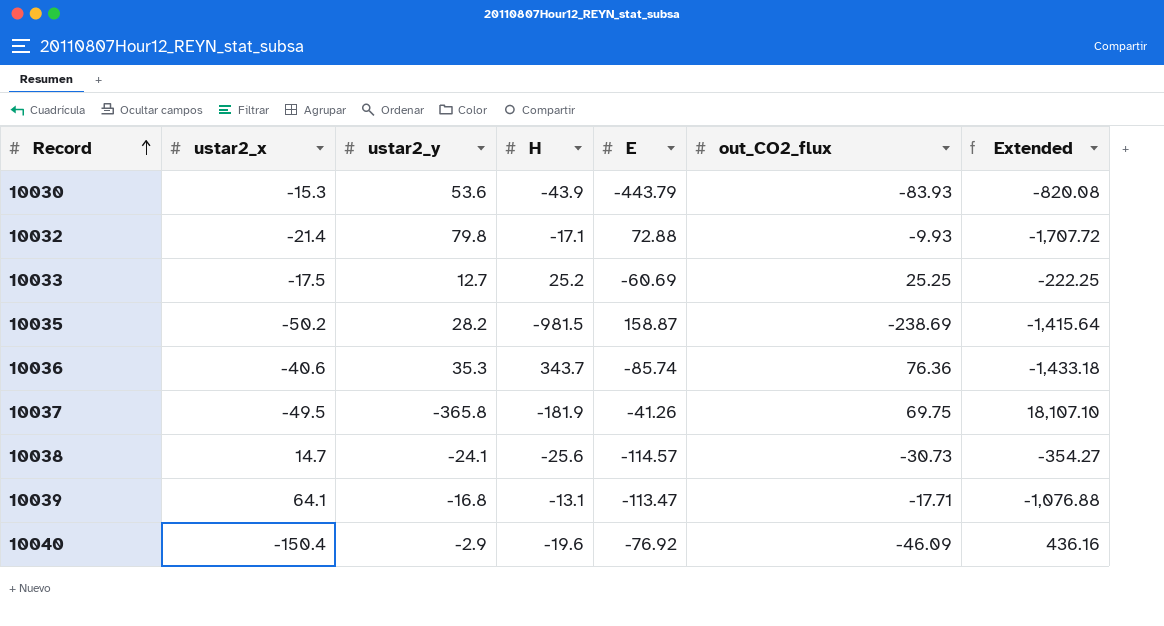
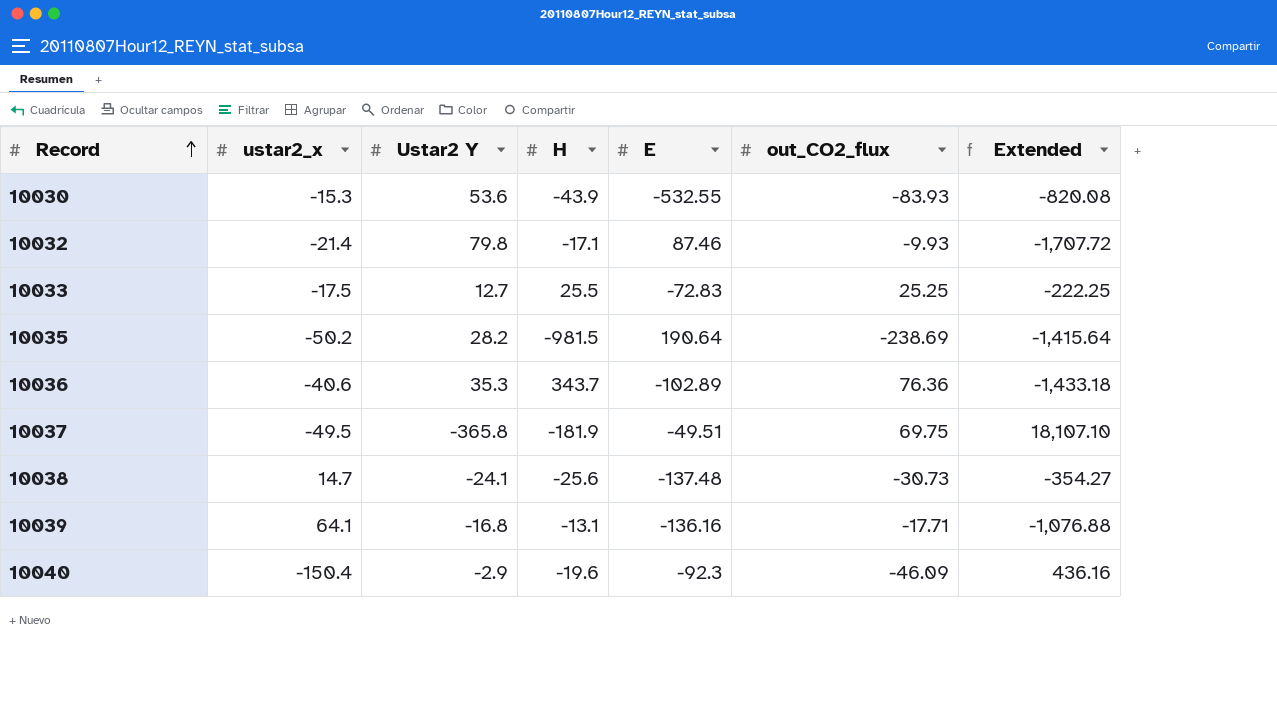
column name: ustar2_y -> Ustar2 Y
10030 | E: -443.79 -> -532.55
10032 | E: 72.88 -> 87.46
10033 | H: 25.2 -> 25.5
10033 | E: -60.69 -> -72.83
10035 | E: 158.87 -> 190.64
10036 | E: -85.74 -> -102.89
10037 | E: -41.26 -> -49.51
10038 | E: -114.57 -> -137.48
10039 | E: -113.47 -> -136.16
10040 | E: -76.92 -> -92.3

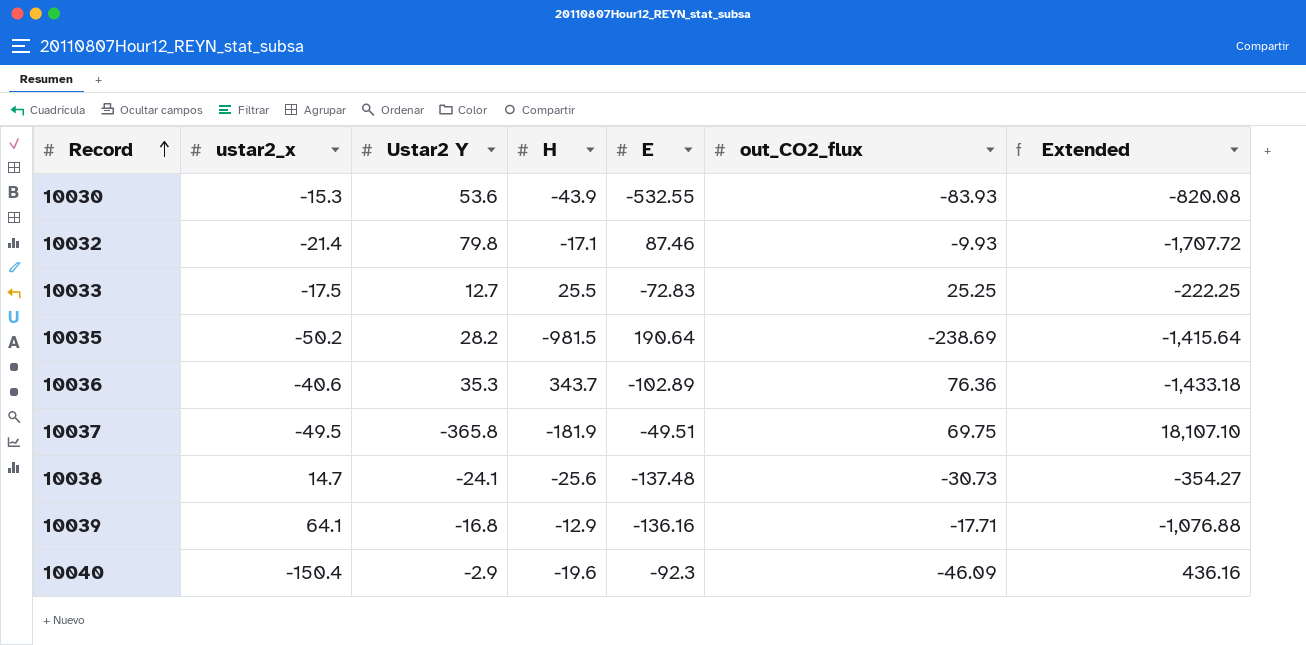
10039 | H: -13.1 -> -12.9

